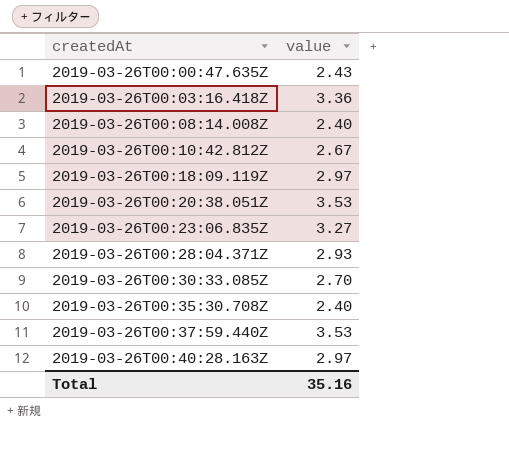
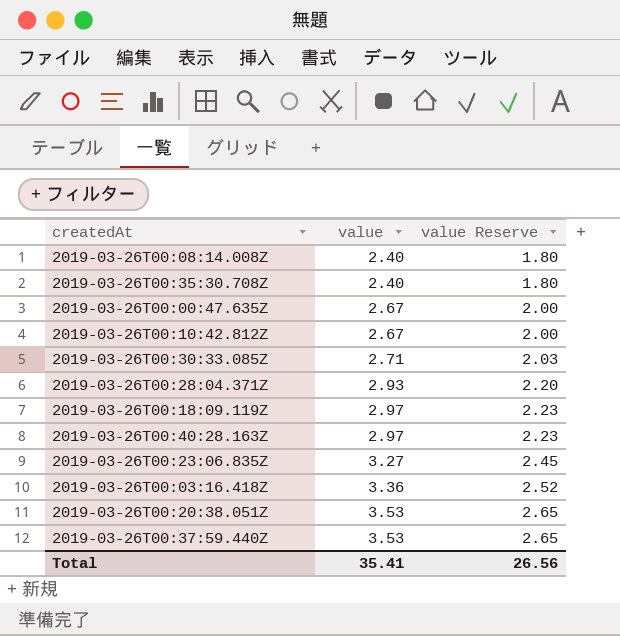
row order: createdAt ascending -> value ascending
column value Reserve | formula: none -> [value] * 0.75
2019-03-26T00:00:47.635Z | value: 2.43 -> 2.67
2019-03-26T00:30:33.085Z | value: 2.70 -> 2.71
Total | value: 35.16 -> 35.41

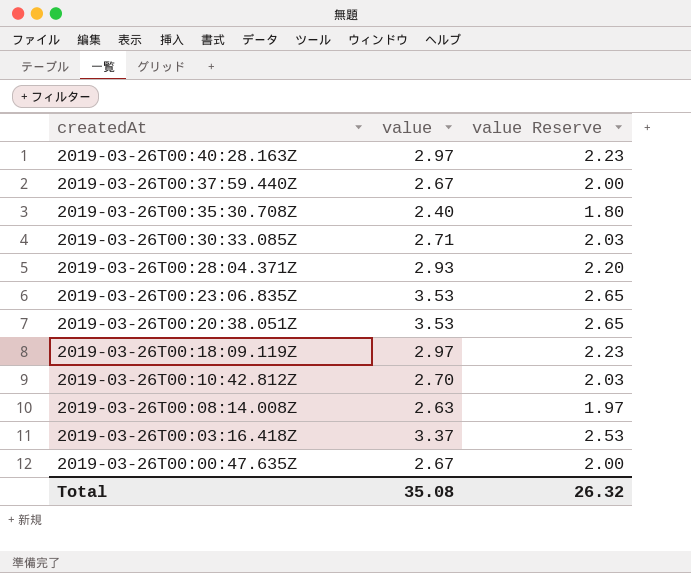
row order: value ascending -> createdAt descending
2019-03-26T00:37:59.440Z | value: 3.53 -> 2.67
2019-03-26T00:37:59.440Z | value Reserve: 2.65 -> 2.00
2019-03-26T00:23:06.835Z | value: 3.27 -> 3.53
2019-03-26T00:23:06.835Z | value Reserve: 2.45 -> 2.65
2019-03-26T00:10:42.812Z | value: 2.67 -> 2.70
2019-03-26T00:10:42.812Z | value Reserve: 2.00 -> 2.03
2019-03-26T00:08:14.008Z | value: 2.40 -> 2.63
2019-03-26T00:08:14.008Z | value Reserve: 1.80 -> 1.97
2019-03-26T00:03:16.418Z | value: 3.36 -> 3.37
2019-03-26T00:03:16.418Z | value Reserve: 2.52 -> 2.53
Total | value: 35.41 -> 35.08
Total | value Reserve: 26.56 -> 26.32

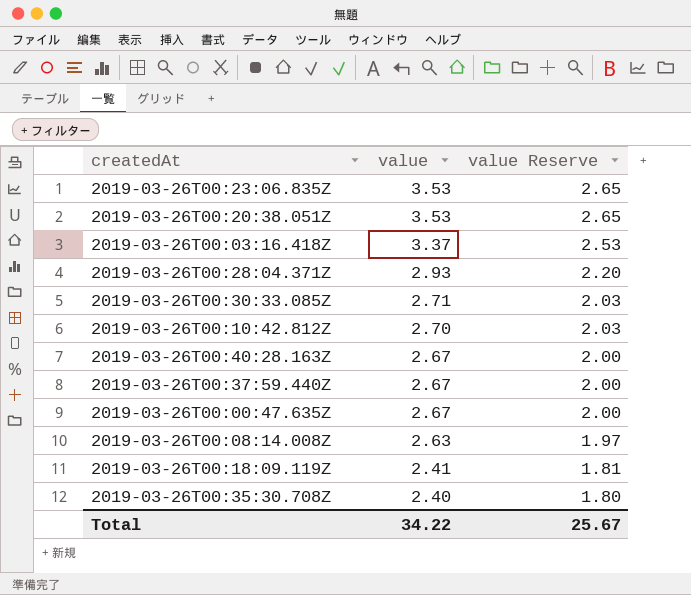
row order: createdAt descending -> value descending
2019-03-26T00:40:28.163Z | value: 2.97 -> 2.67
2019-03-26T00:40:28.163Z | value Reserve: 2.23 -> 2.00
2019-03-26T00:18:09.119Z | value: 2.97 -> 2.41
2019-03-26T00:18:09.119Z | value Reserve: 2.23 -> 1.81
Total | value: 35.08 -> 34.22
Total | value Reserve: 26.32 -> 25.67

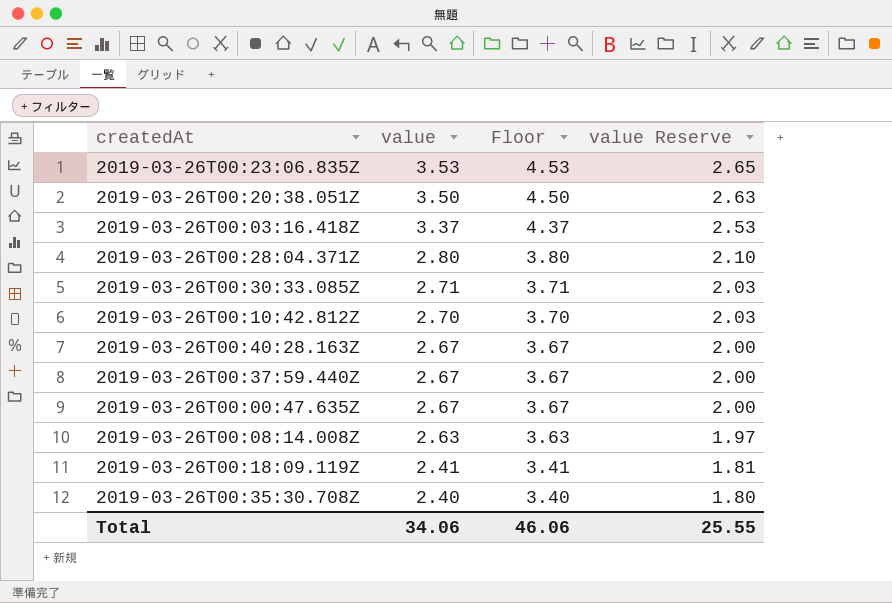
column Floor | formula: none -> [value] + 1
2019-03-26T00:20:38.051Z | value: 3.53 -> 3.50
2019-03-26T00:20:38.051Z | value Reserve: 2.65 -> 2.63
2019-03-26T00:28:04.371Z | value: 2.93 -> 2.80
2019-03-26T00:28:04.371Z | value Reserve: 2.20 -> 2.10
Total | value: 34.22 -> 34.06
Total | value Reserve: 25.67 -> 25.55

